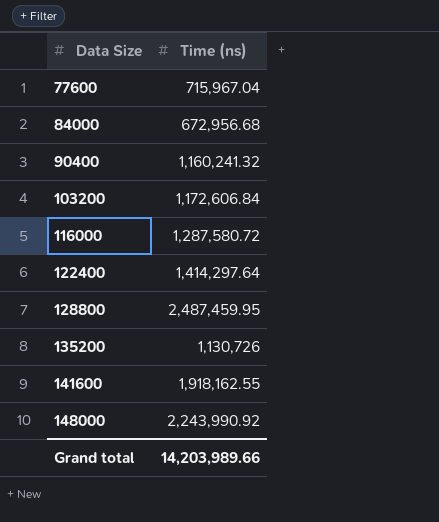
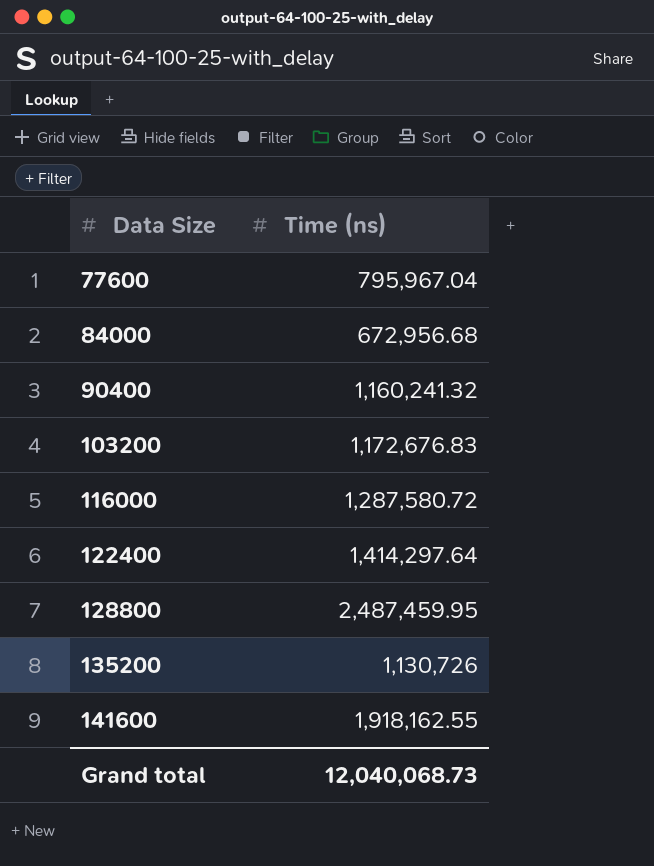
row 148000: 2,243,990.92 -> none
77600 | Time (ns): 715,967.04 -> 795,967.04
103200 | Time (ns): 1,172,606.84 -> 1,172,676.83
Grand total | Time (ns): 14,203,989.66 -> 12,040,068.73

